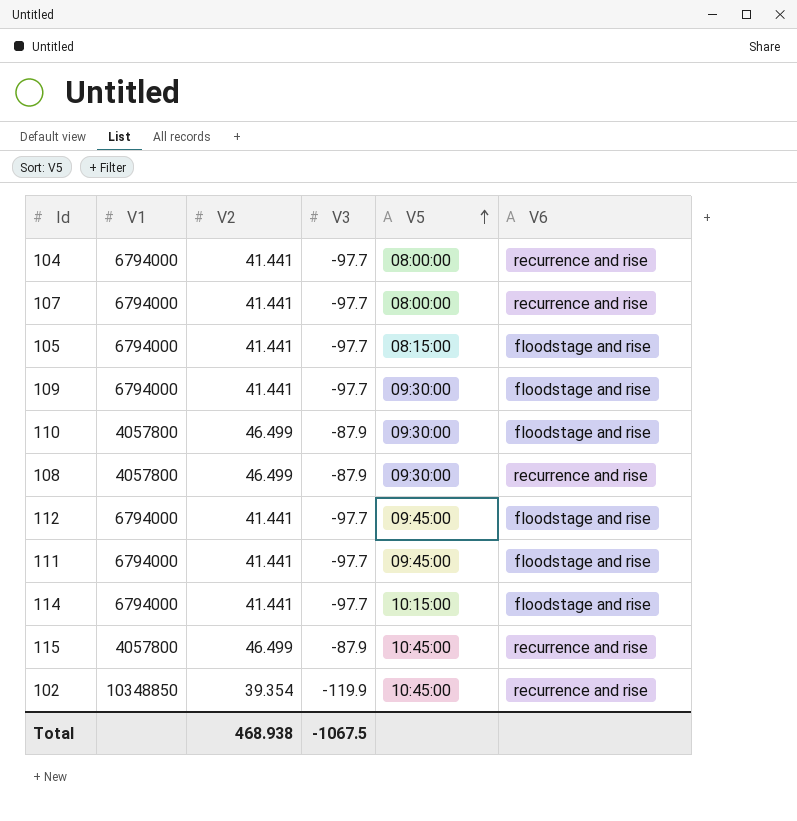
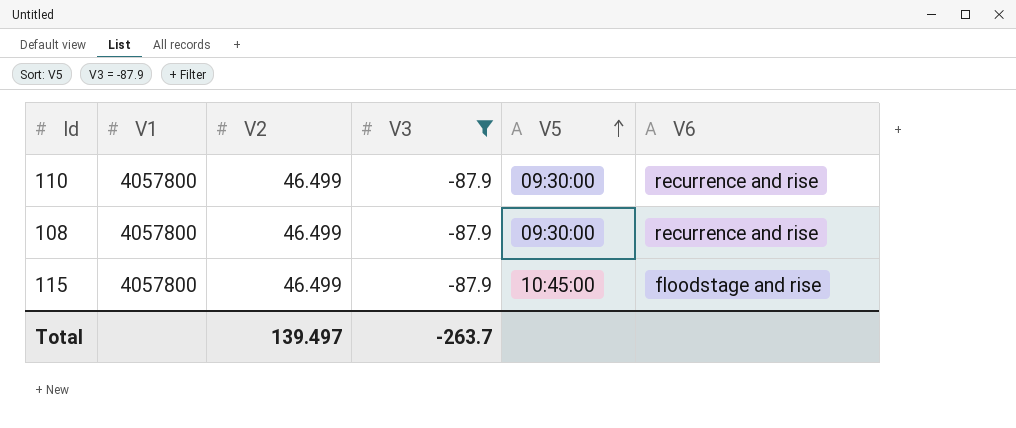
filter: none -> V3 = -87.9
110 | V6: floodstage and rise -> recurrence and rise
115 | V6: recurrence and rise -> floodstage and rise
Total | V2: 468.938 -> 139.497
Total | V3: -1067.5 -> -263.7

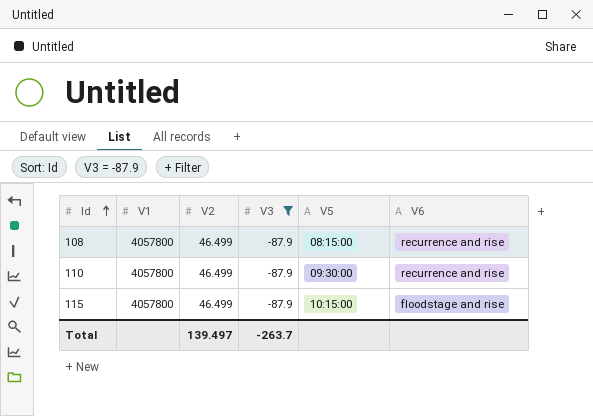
row order: V5 ascending -> Id ascending
108 | V5: 09:30:00 -> 08:15:00
115 | V5: 10:45:00 -> 10:15:00

